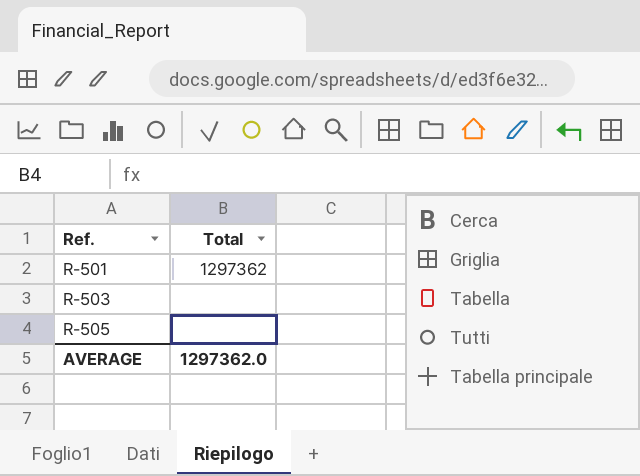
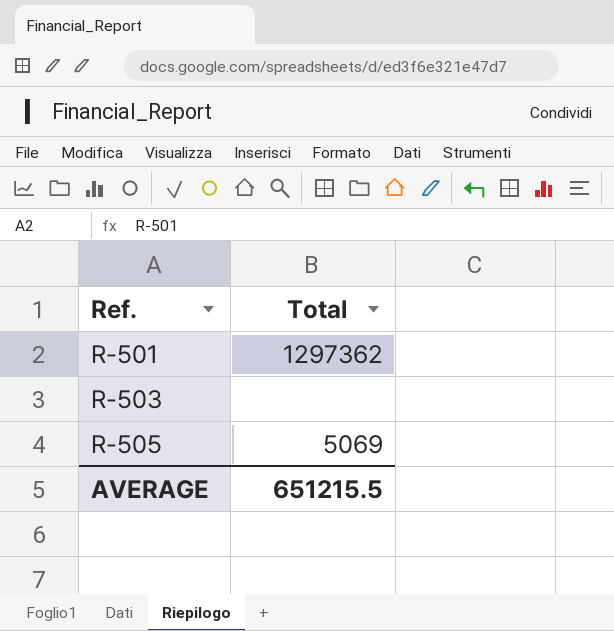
R-505 | Total: none -> 5069
AVERAGE | Total: 1297362.0 -> 651215.5

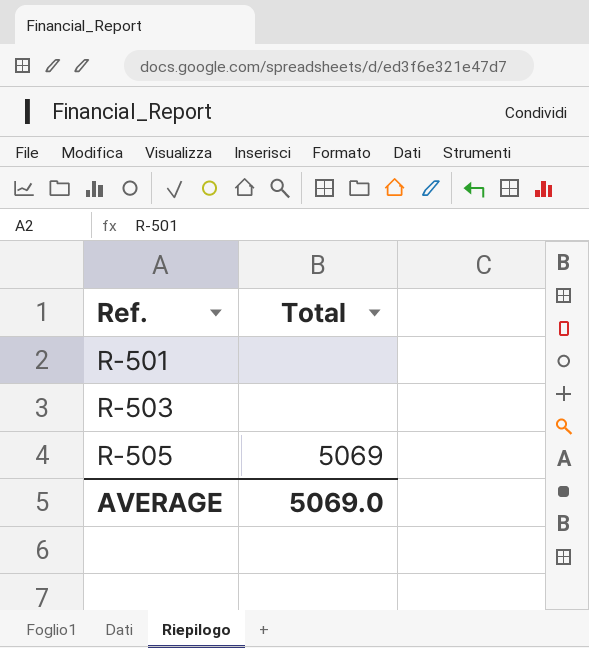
R-501 | Total: 1297362 -> none
AVERAGE | Total: 651215.5 -> 5069.0

